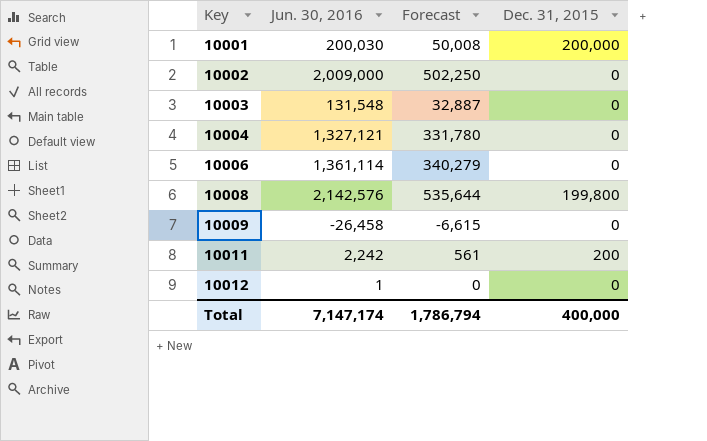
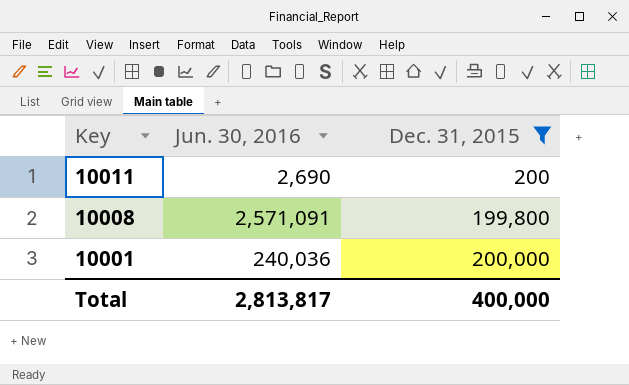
filter: none -> Dec. 31, 2015 != 0
row order: Key ascending -> Key descending
column Forecast | formula: [Jun. 30, 2016] * 0.25 -> none
10011 | Jun. 30, 2016: 2,242 -> 2,690
10008 | Jun. 30, 2016: 2,142,576 -> 2,571,091
10001 | Jun. 30, 2016: 200,030 -> 240,036
Total | Jun. 30, 2016: 7,147,174 -> 2,813,817

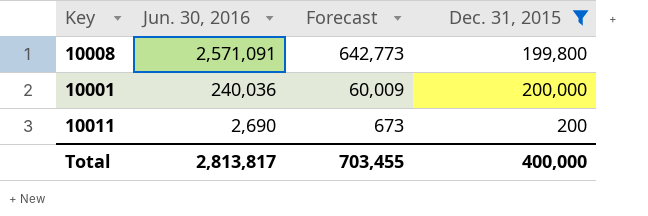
row order: Key descending -> Jun. 30, 2016 descending
column Forecast | formula: none -> [Jun. 30, 2016] * 0.25

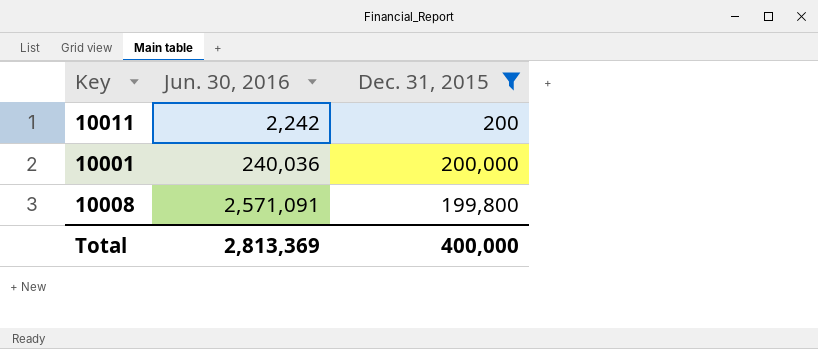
row order: Jun. 30, 2016 descending -> Jun. 30, 2016 ascending
column Forecast | formula: [Jun. 30, 2016] * 0.25 -> none
10011 | Jun. 30, 2016: 2,690 -> 2,242
Total | Jun. 30, 2016: 2,813,817 -> 2,813,369

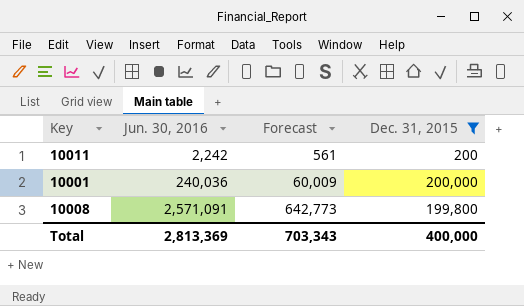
column Forecast | formula: none -> [Jun. 30, 2016] * 0.25

